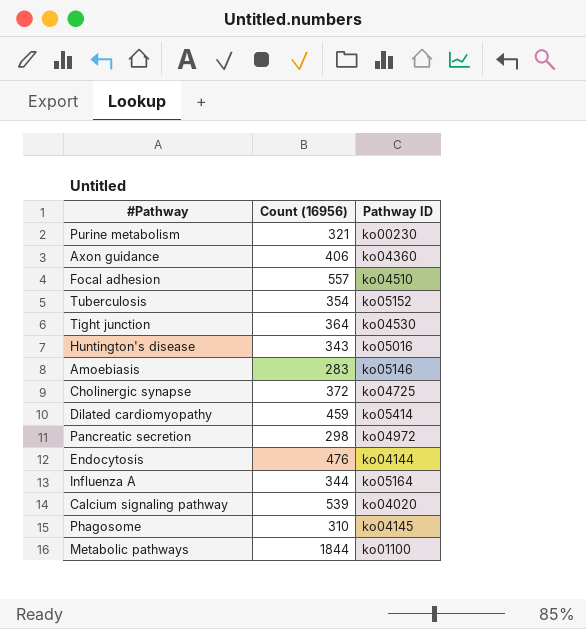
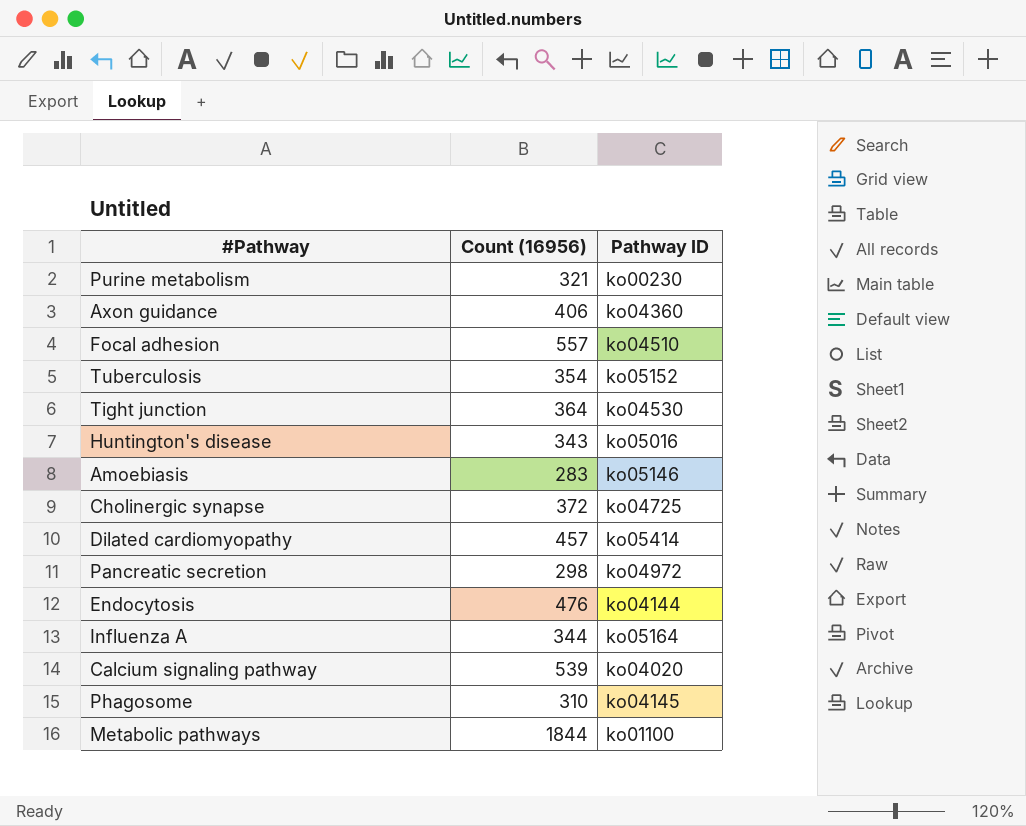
Dilated cardiomyopathy | Count (16956): 459 -> 457

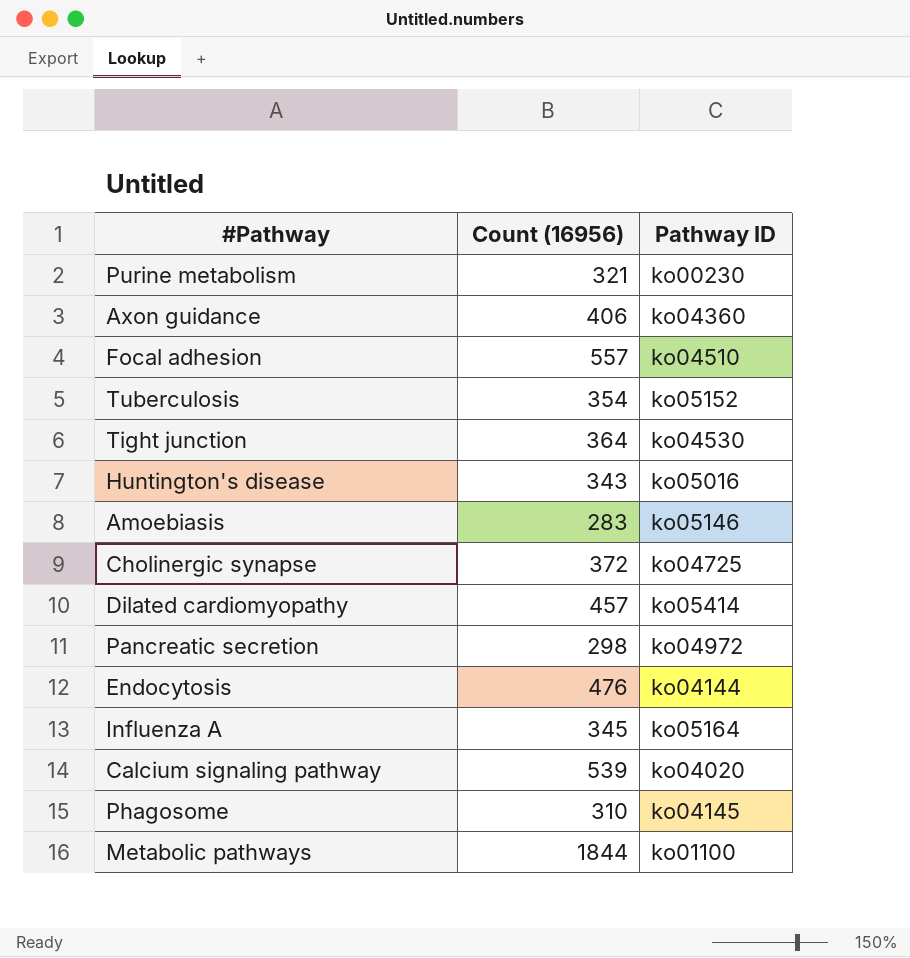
Influenza A | Count (16956): 344 -> 345

